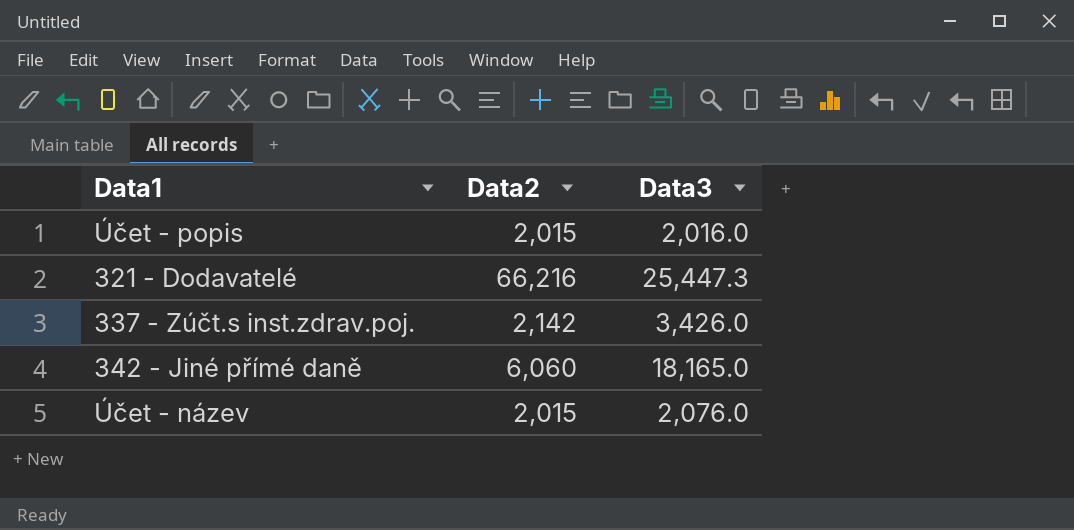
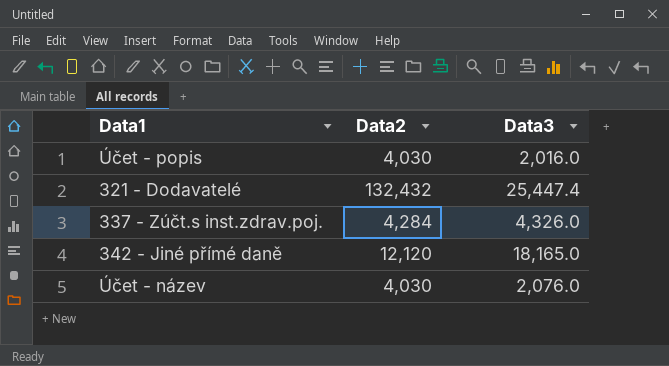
Účet - popis | Data2: 2,015 -> 4,030
321 - Dodavatelé | Data2: 66,216 -> 132,432
321 - Dodavatelé | Data3: 25,447.3 -> 25,447.4
337 - Zúčt.s inst.zdrav.poj. | Data2: 2,142 -> 4,284
337 - Zúčt.s inst.zdrav.poj. | Data3: 3,426.0 -> 4,326.0
342 - Jiné přímé daně | Data2: 6,060 -> 12,120
Účet - název | Data2: 2,015 -> 4,030

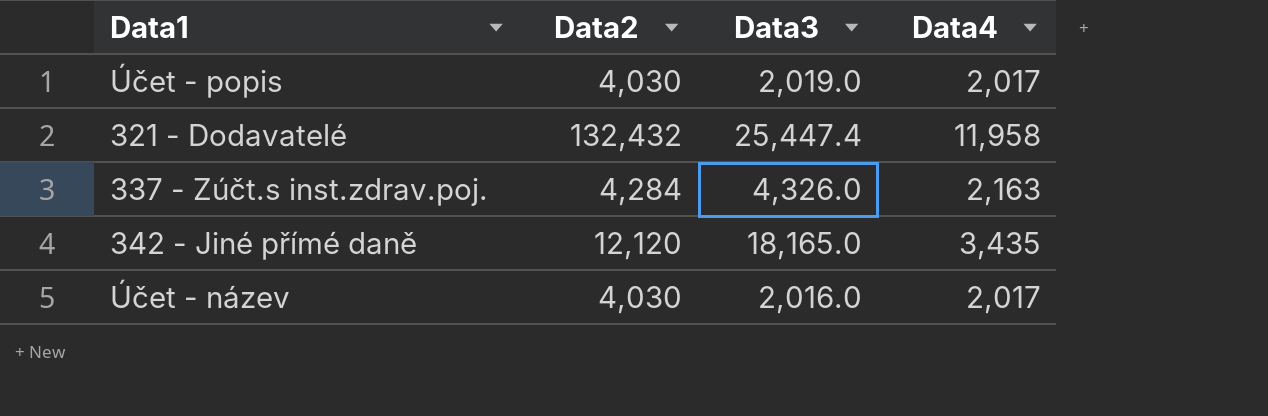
column Data4 | position: none -> 4
Účet - popis | Data3: 2,016.0 -> 2,019.0
Účet - název | Data3: 2,076.0 -> 2,016.0

